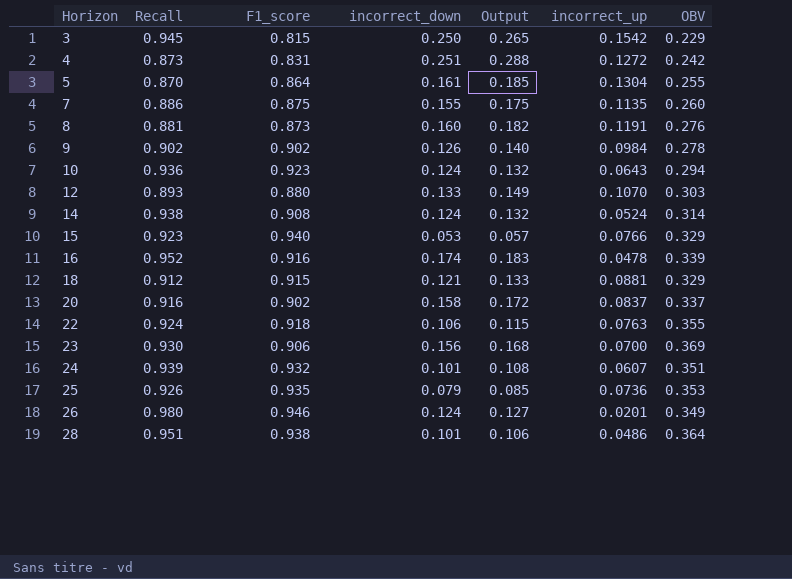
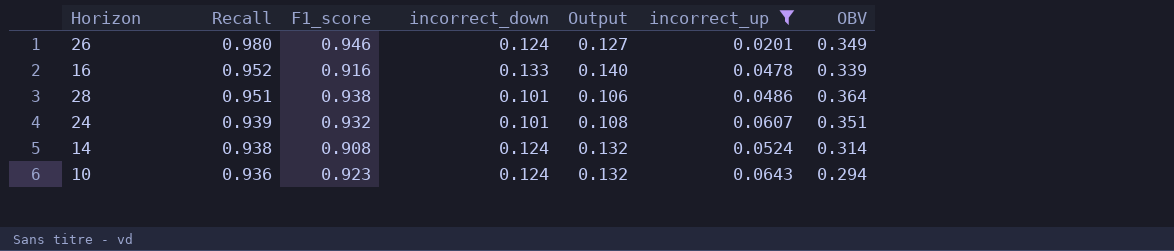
filter: none -> incorrect_up <= 0.0643
row order: Horizon ascending -> Recall descending
16 | incorrect_down: 0.174 -> 0.133
16 | Output: 0.183 -> 0.140

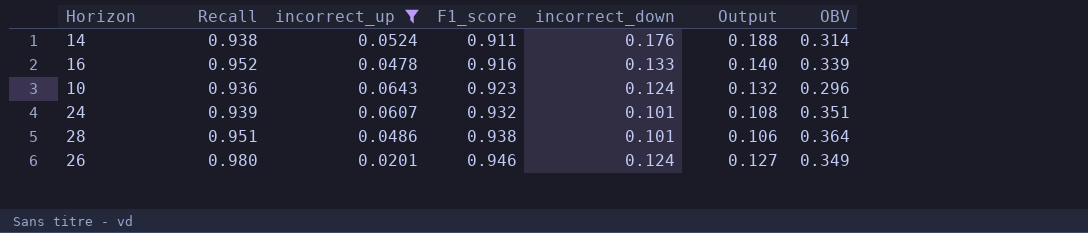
row order: Recall descending -> F1_score ascending
column incorrect_up | position: 6 -> 3
14 | F1_score: 0.908 -> 0.911
14 | incorrect_down: 0.124 -> 0.176
14 | Output: 0.132 -> 0.188
10 | OBV: 0.294 -> 0.296

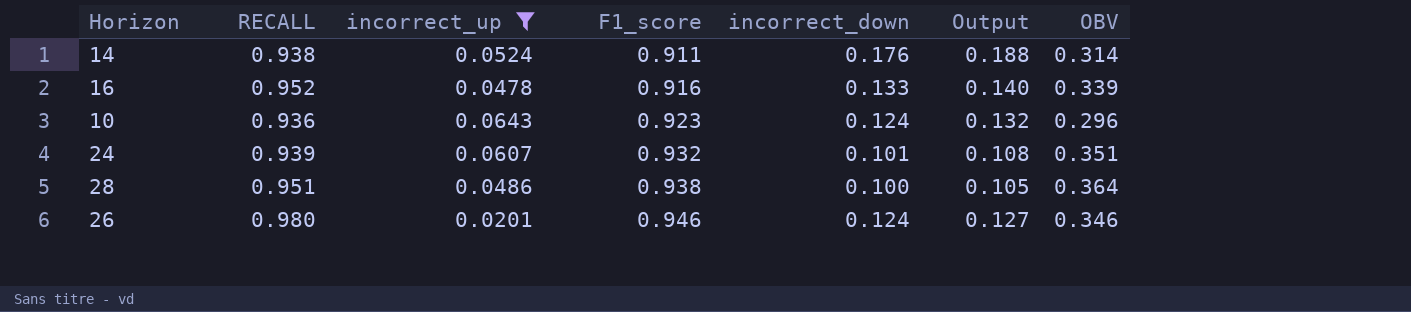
column name: Recall -> RECALL
28 | incorrect_down: 0.101 -> 0.100
28 | Output: 0.106 -> 0.105
26 | OBV: 0.349 -> 0.346

